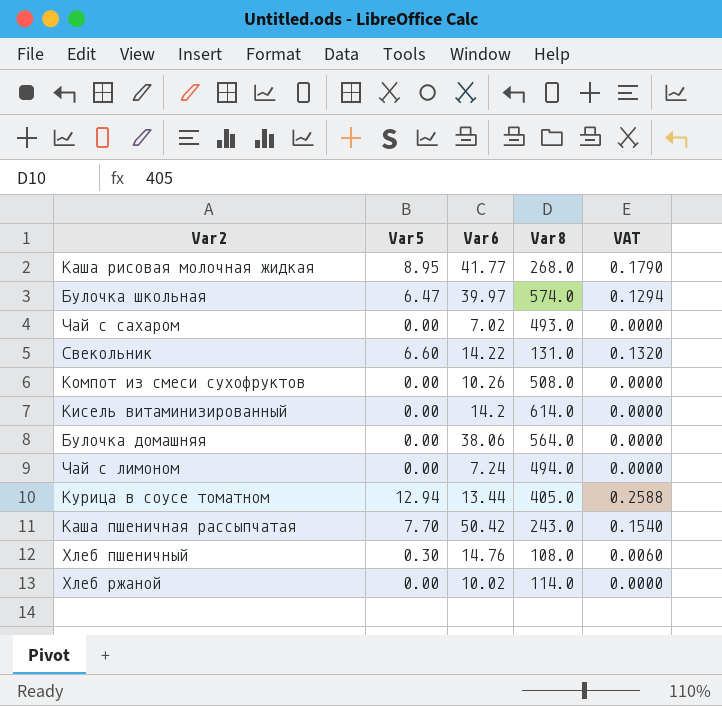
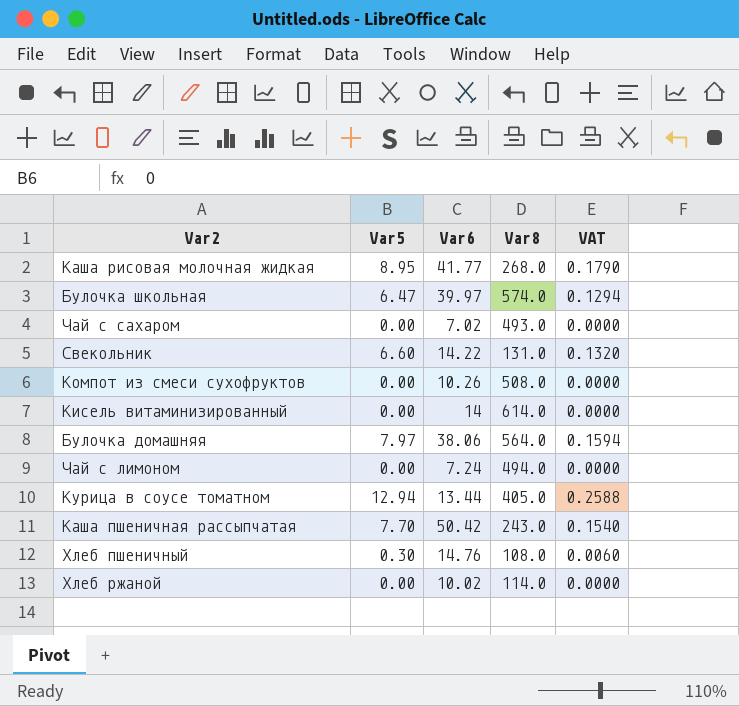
Кисель витаминизированный | Var6: 14.2 -> 14
Булочка домашняя | Var5: 0.00 -> 7.97
Булочка домашняя | VAT: 0.0000 -> 0.1594

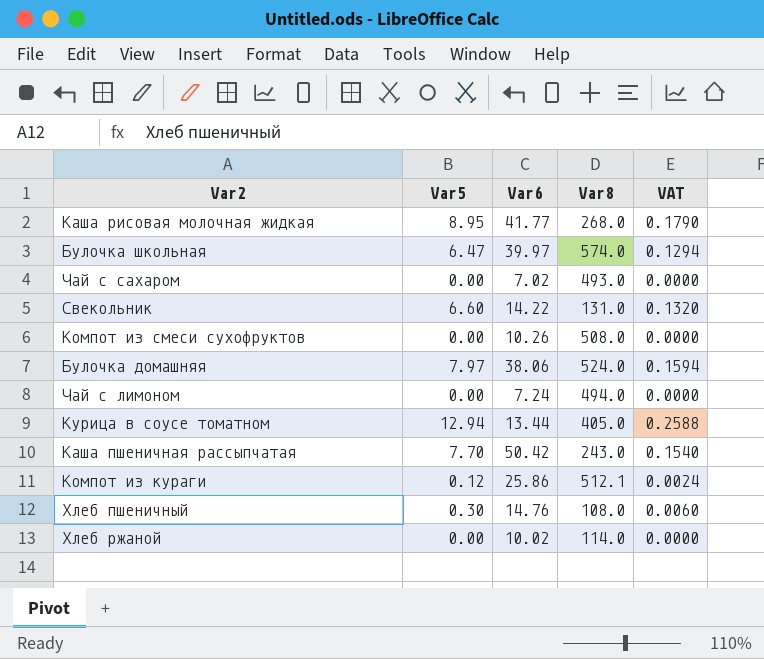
row Кисель витаминизированный: 0.00 | 14 | 614.0 | 0.0000 -> none
Булочка домашняя | Var8: 564.0 -> 524.0
row Компот из кураги: none -> 0.12 | 25.86 | 512.1 | 0.0024

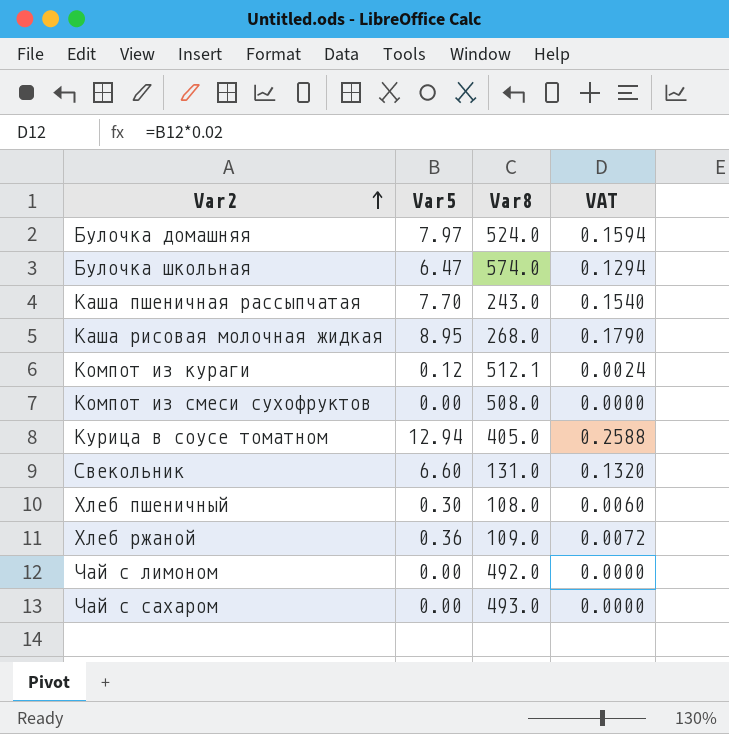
row order: none -> Var2 ascending
column Var6 | position: 3 -> none
Хлеб ржаной | Var5: 0.00 -> 0.36
Хлеб ржаной | Var8: 114.0 -> 109.0
Хлеб ржаной | VAT: 0.0000 -> 0.0072
Чай с лимоном | Var8: 494.0 -> 492.0

